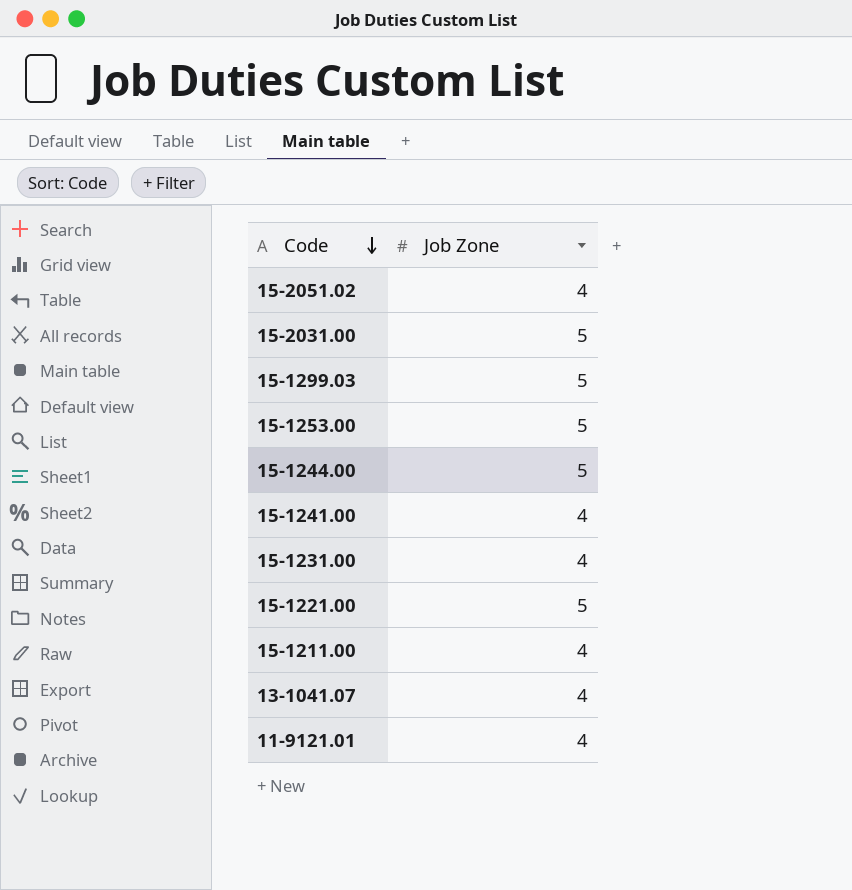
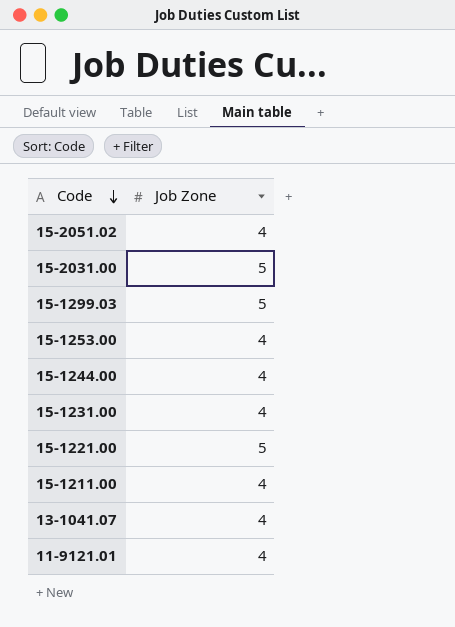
row 15-1241.00: 4 -> none
15-1253.00 | Job Zone: 5 -> 4
15-1244.00 | Job Zone: 5 -> 4

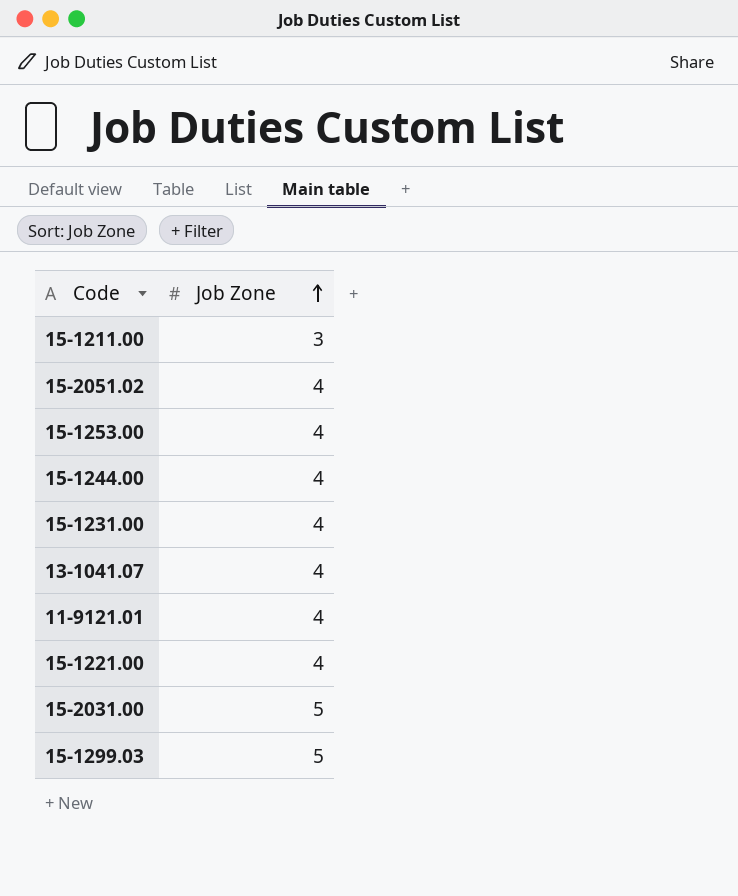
row order: Code descending -> Job Zone ascending
15-1211.00 | Job Zone: 4 -> 3
15-1221.00 | Job Zone: 5 -> 4

